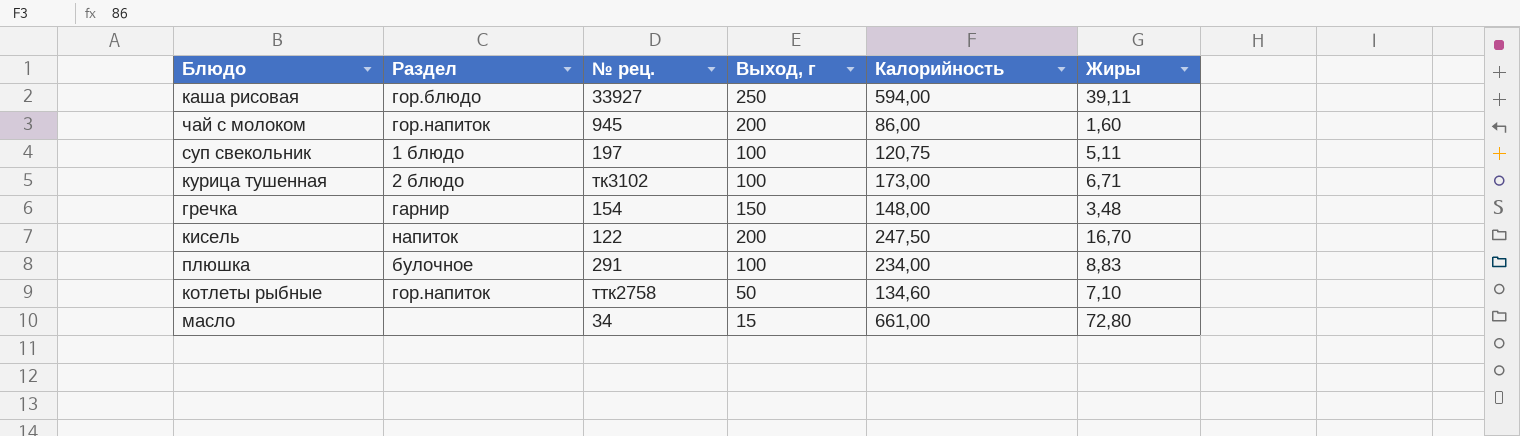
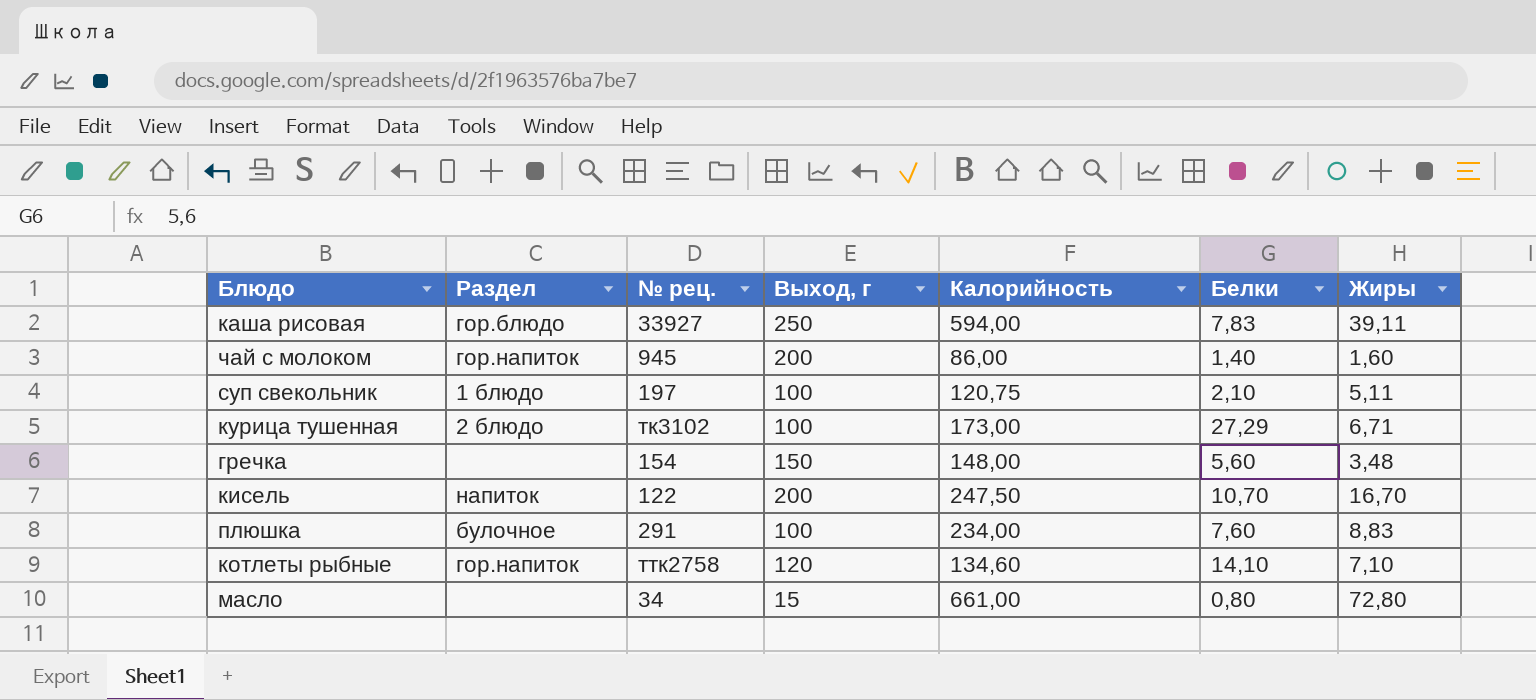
column Белки | position: none -> 6
гречка | Раздел: гарнир -> none
котлеты рыбные | Выход, г: 50 -> 120

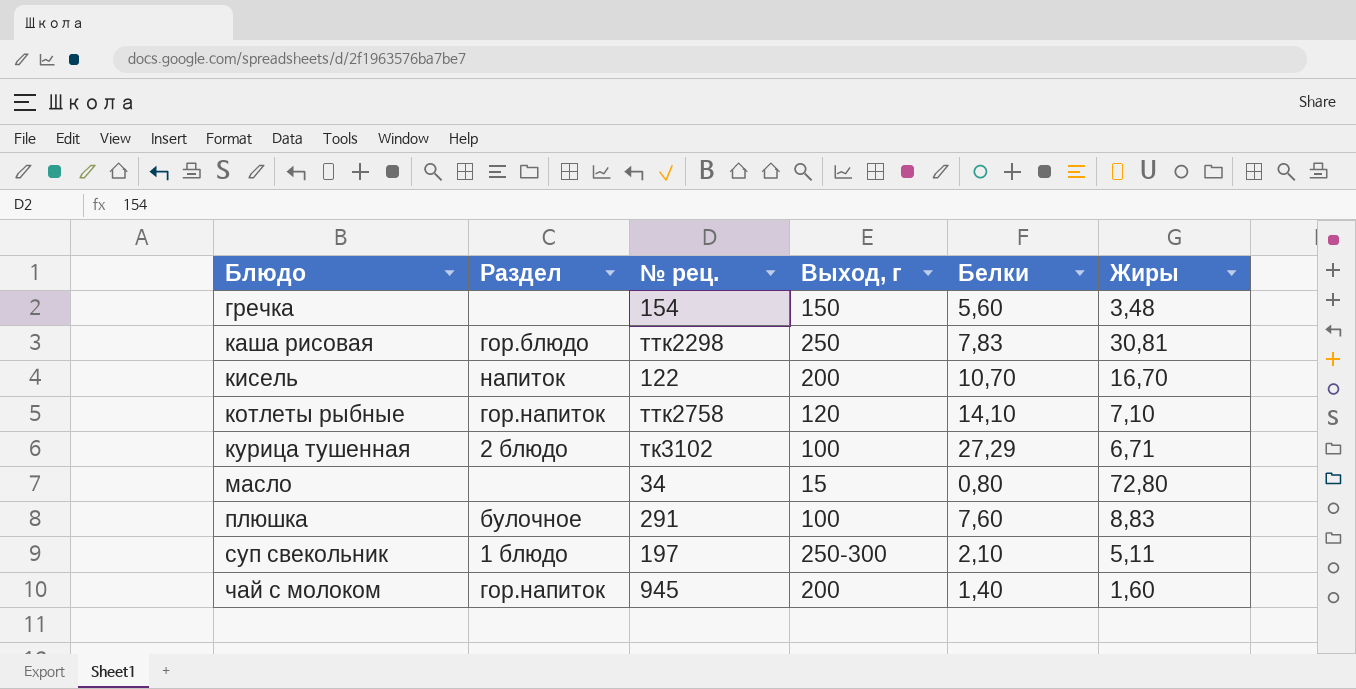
row order: none -> Блюдо ascending
column Калорийность | position: 5 -> none
каша рисовая | № рец.: 33927 -> ттк2298
каша рисовая | Жиры: 39,11 -> 30,81
суп свекольник | Выход, г: 100 -> 250-300

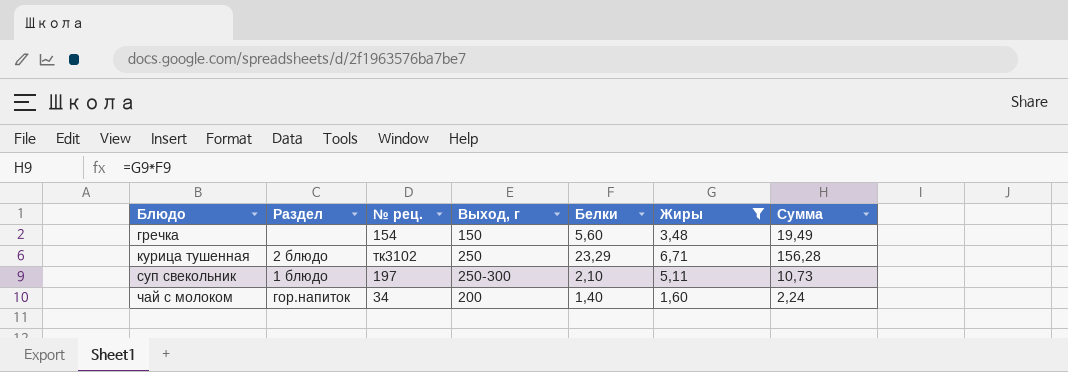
filter: none -> Жиры <= 6,71
column Сумма | formula: none -> [Белки] * [Жиры]
курица тушенная | Выход, г: 100 -> 250
курица тушенная | Белки: 27,29 -> 23,29
чай с молоком | № рец.: 945 -> 34

